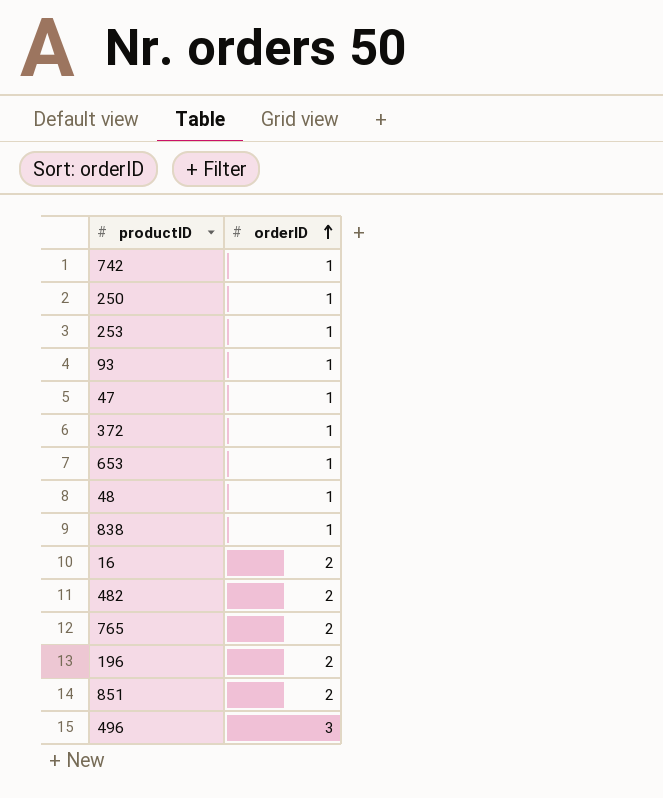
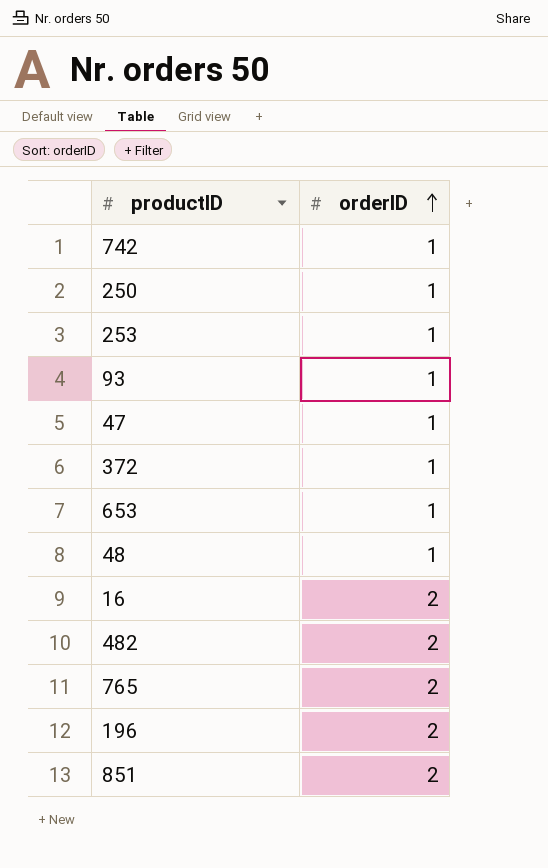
row 838: 1 -> none
row 496: 3 -> none

